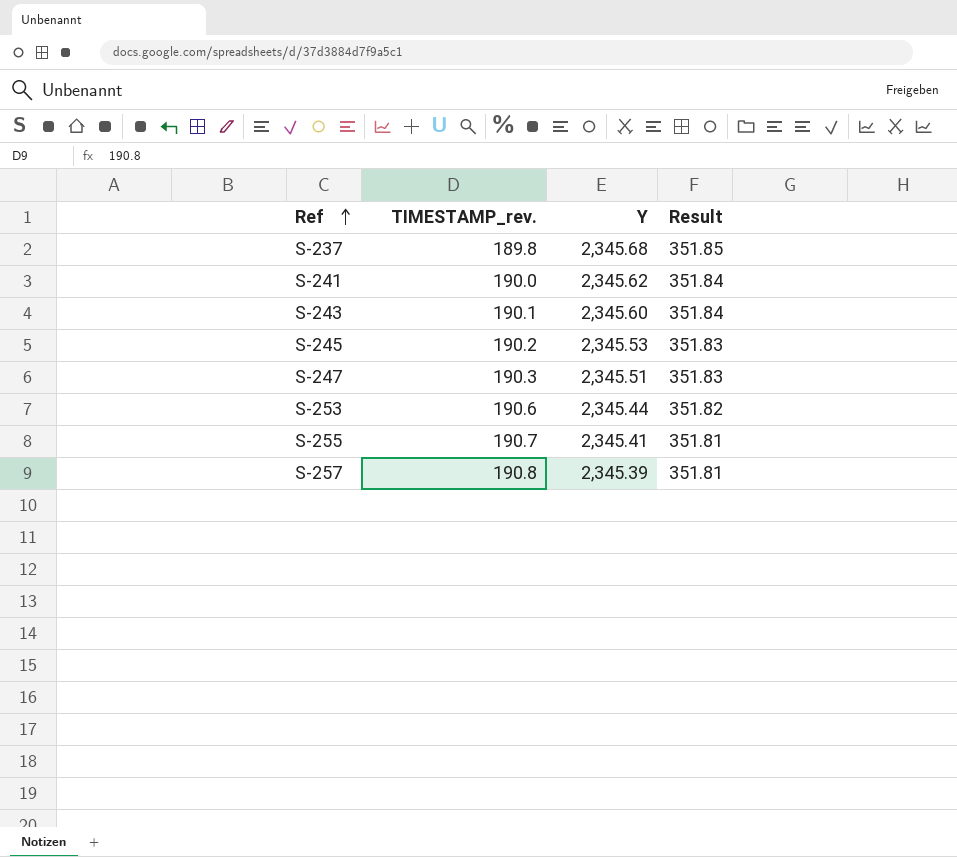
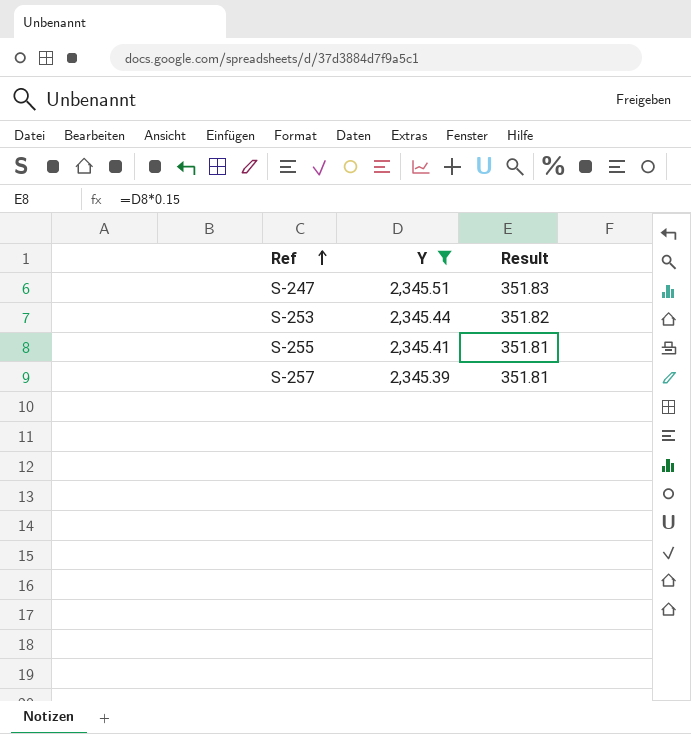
filter: none -> Y <= 2,345.51
column TIMESTAMP_rev. | position: 2 -> none

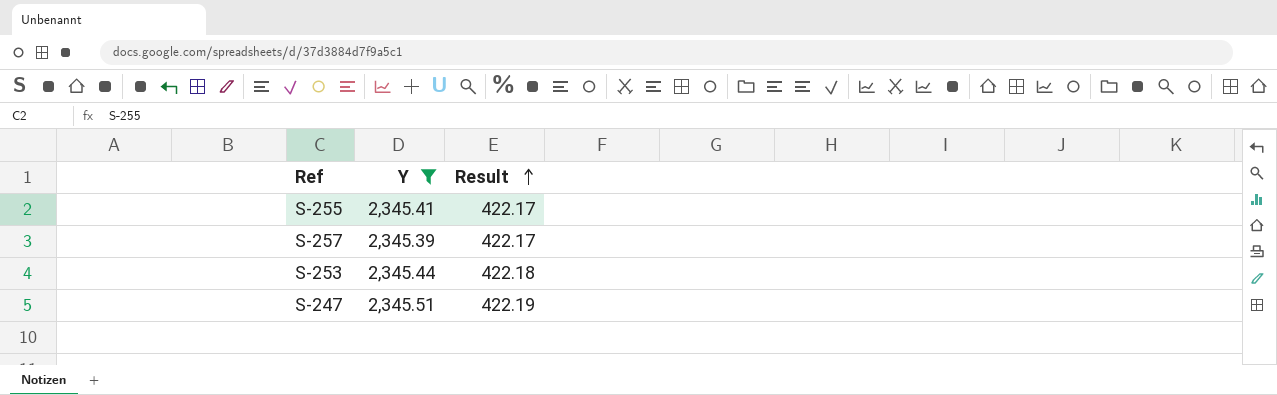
row order: Ref ascending -> Result ascending
column Result | formula: [Y] * 0.15 -> [Y] * 0.18

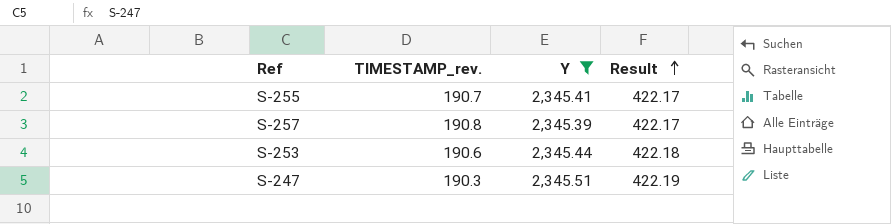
column TIMESTAMP_rev. | position: none -> 2

